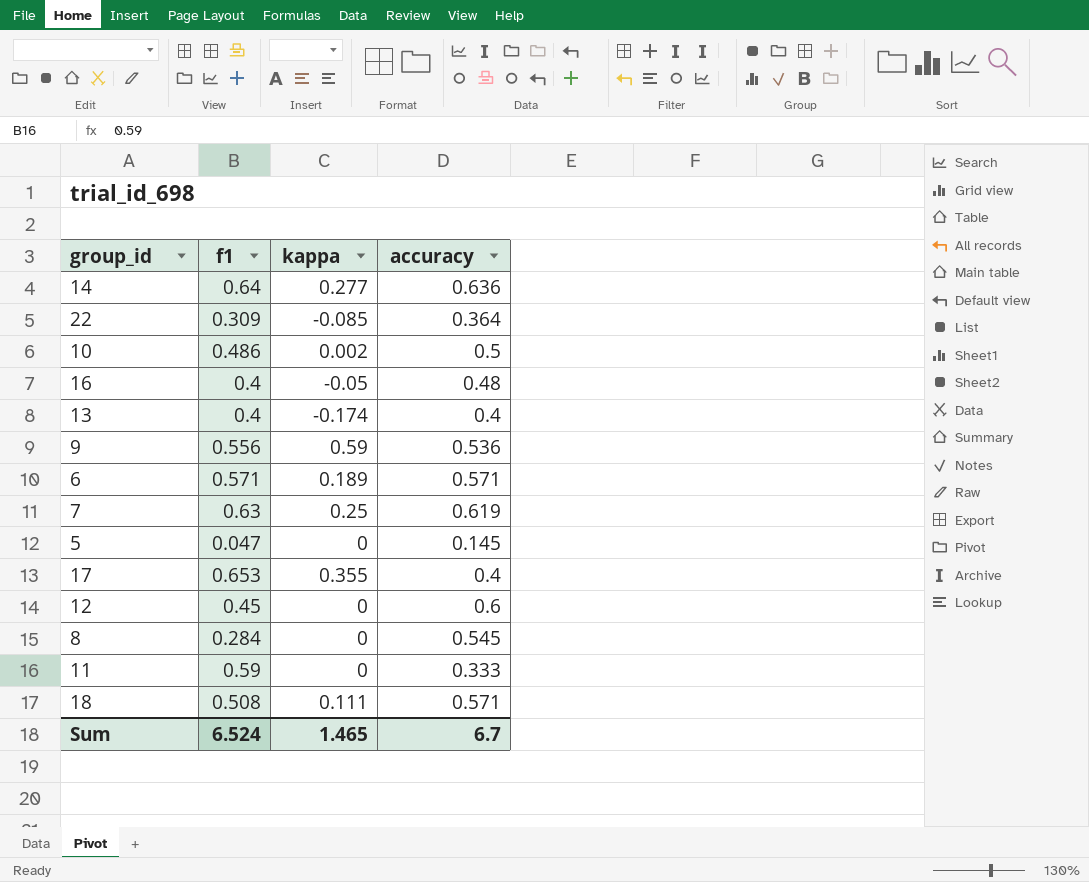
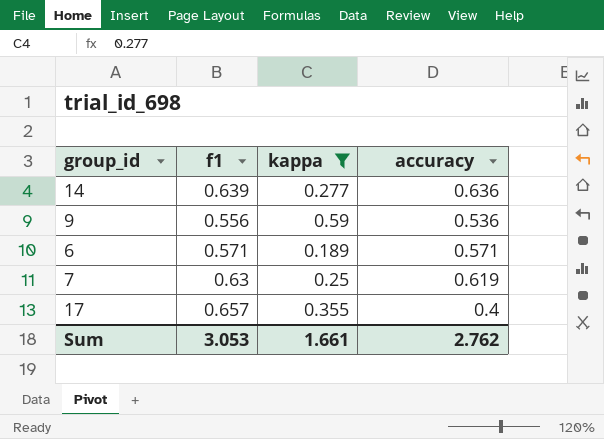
filter: none -> kappa >= 0.189
14 | f1: 0.64 -> 0.639
17 | f1: 0.653 -> 0.657
Sum | f1: 6.524 -> 3.053
Sum | kappa: 1.465 -> 1.661
Sum | accuracy: 6.7 -> 2.762

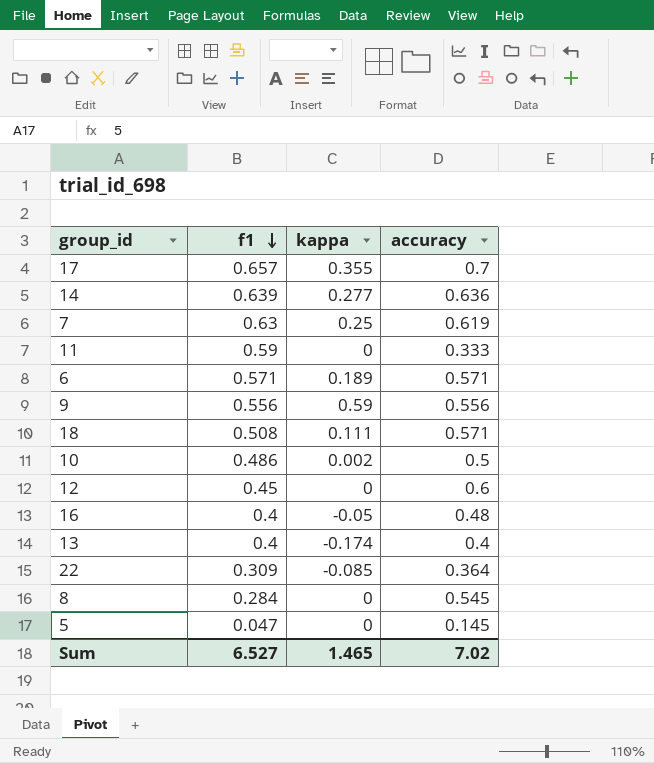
filter: kappa >= 0.189 -> none
row order: none -> f1 descending
17 | accuracy: 0.4 -> 0.7
9 | accuracy: 0.536 -> 0.556
Sum | f1: 3.053 -> 6.527
Sum | kappa: 1.661 -> 1.465
Sum | accuracy: 2.762 -> 7.02

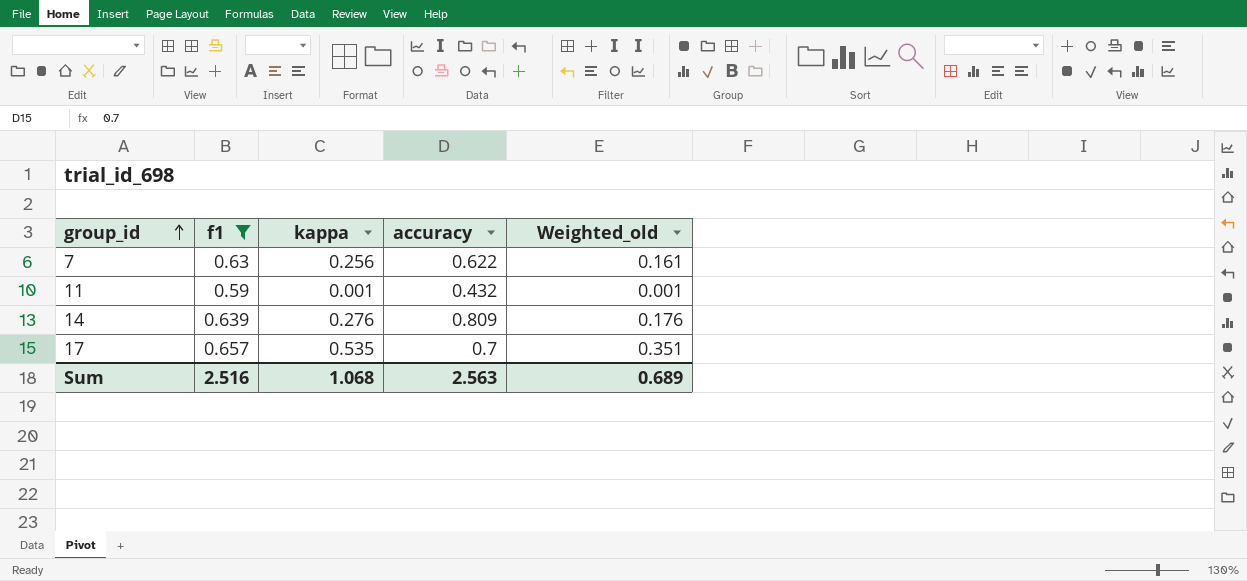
filter: none -> f1 >= 0.59
row order: f1 descending -> group_id ascending
column Weighted_old | formula: none -> [f1] * [kappa]
7 | kappa: 0.25 -> 0.256
7 | accuracy: 0.619 -> 0.622
11 | kappa: 0 -> 0.001
11 | accuracy: 0.333 -> 0.432
14 | kappa: 0.277 -> 0.276
14 | accuracy: 0.636 -> 0.809
17 | kappa: 0.355 -> 0.535
Sum | f1: 6.527 -> 2.516
Sum | kappa: 1.465 -> 1.068
Sum | accuracy: 7.02 -> 2.563

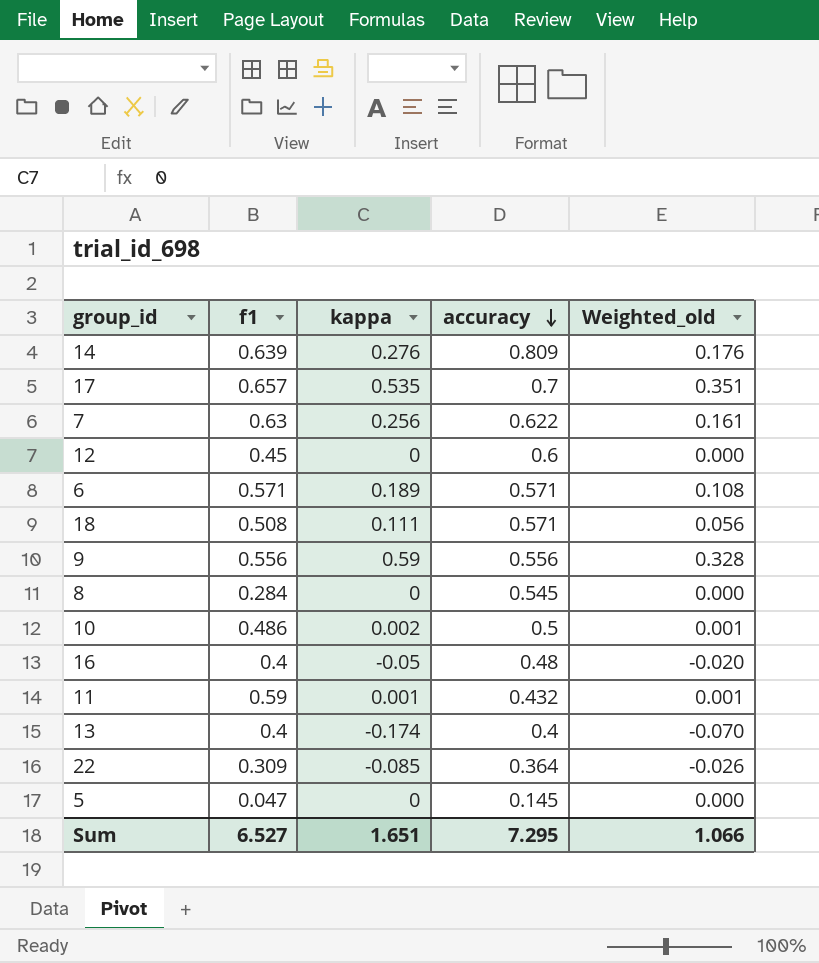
filter: f1 >= 0.59 -> none
row order: group_id ascending -> accuracy descending
Sum | f1: 2.516 -> 6.527
Sum | kappa: 1.068 -> 1.651
Sum | accuracy: 2.563 -> 7.295
Sum | Weighted_old: 0.689 -> 1.066

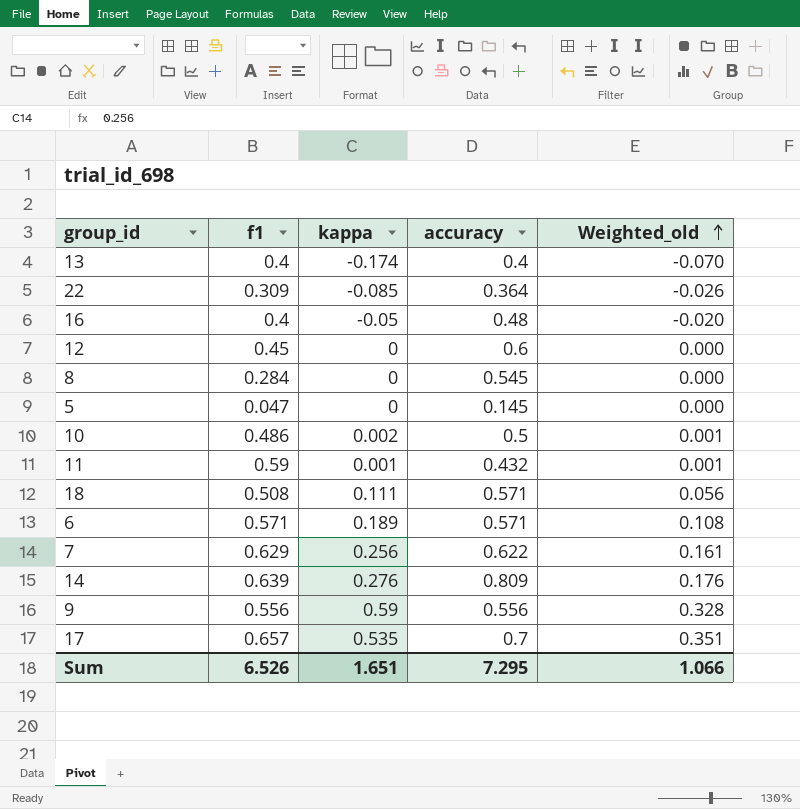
row order: accuracy descending -> Weighted_old ascending
7 | f1: 0.63 -> 0.629
Sum | f1: 6.527 -> 6.526

